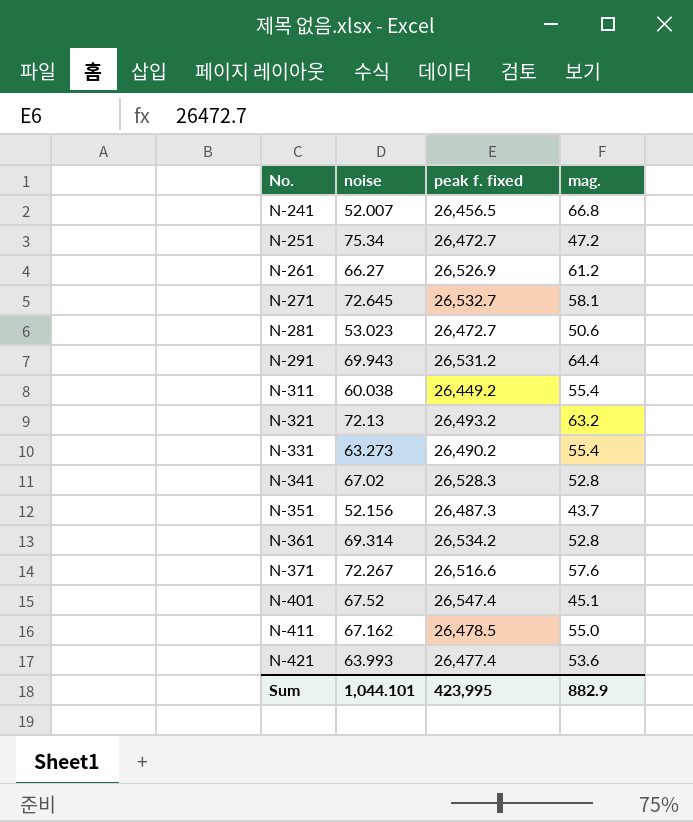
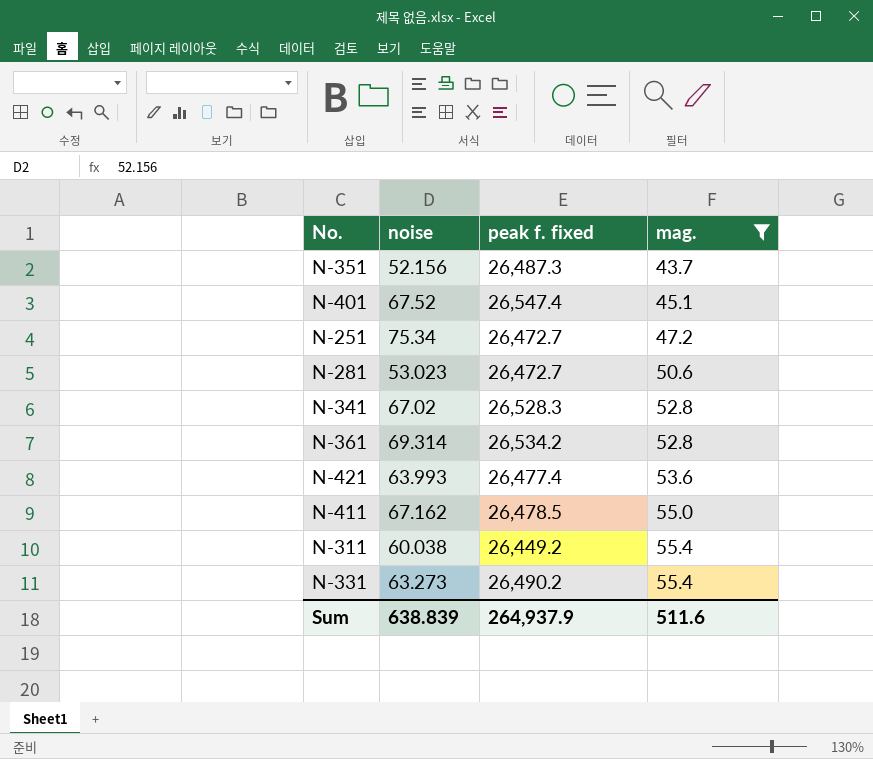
filter: none -> mag. <= 55.4
row order: No. ascending -> mag. ascending
Sum | noise: 1,044.101 -> 638.839
Sum | peak f. fixed: 423,995 -> 264,937.9
Sum | mag.: 882.9 -> 511.6

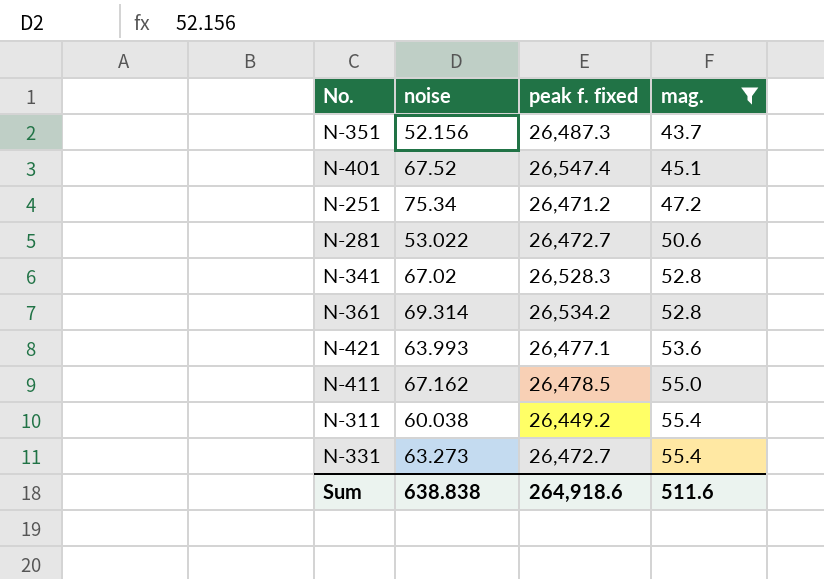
N-251 | peak f. fixed: 26,472.7 -> 26,471.2
N-281 | noise: 53.023 -> 53.022
N-421 | peak f. fixed: 26,477.4 -> 26,477.1
N-331 | peak f. fixed: 26,490.2 -> 26,472.7
Sum | noise: 638.839 -> 638.838
Sum | peak f. fixed: 264,937.9 -> 264,918.6

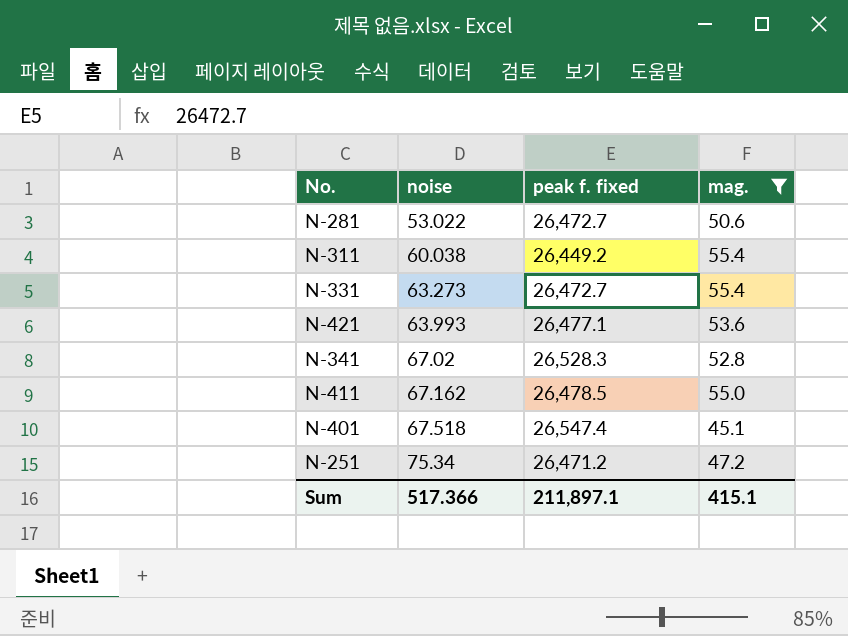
row order: mag. ascending -> noise ascending
row N-351: 52.156 | 26,487.3 | 43.7 -> none
row N-361: 69.314 | 26,534.2 | 52.8 -> none
N-401 | noise: 67.52 -> 67.518
Sum | noise: 638.838 -> 517.366
Sum | peak f. fixed: 264,918.6 -> 211,897.1
Sum | mag.: 511.6 -> 415.1

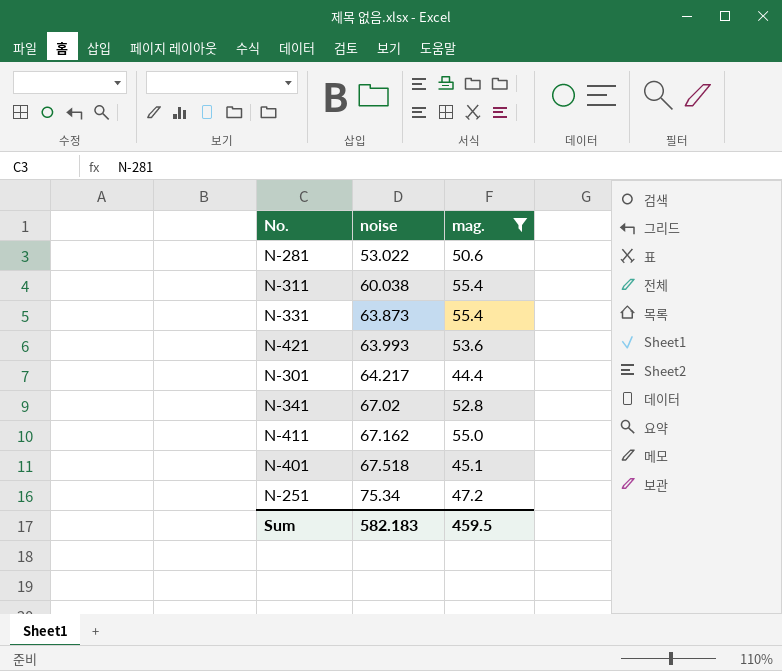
column peak f. fixed | position: 3 -> none
N-331 | noise: 63.273 -> 63.873
row N-301: none -> 64.217 | 44.4
Sum | noise: 517.366 -> 582.183
Sum | mag.: 415.1 -> 459.5

